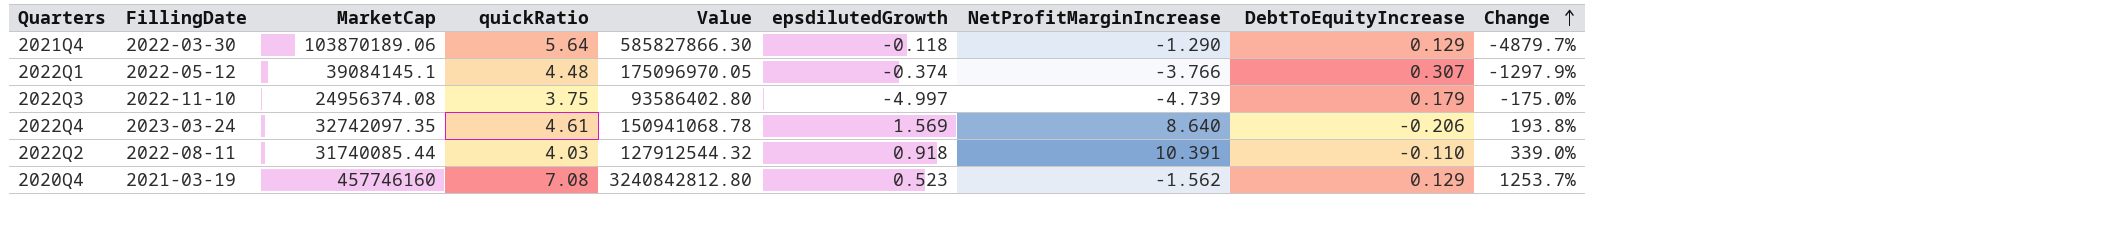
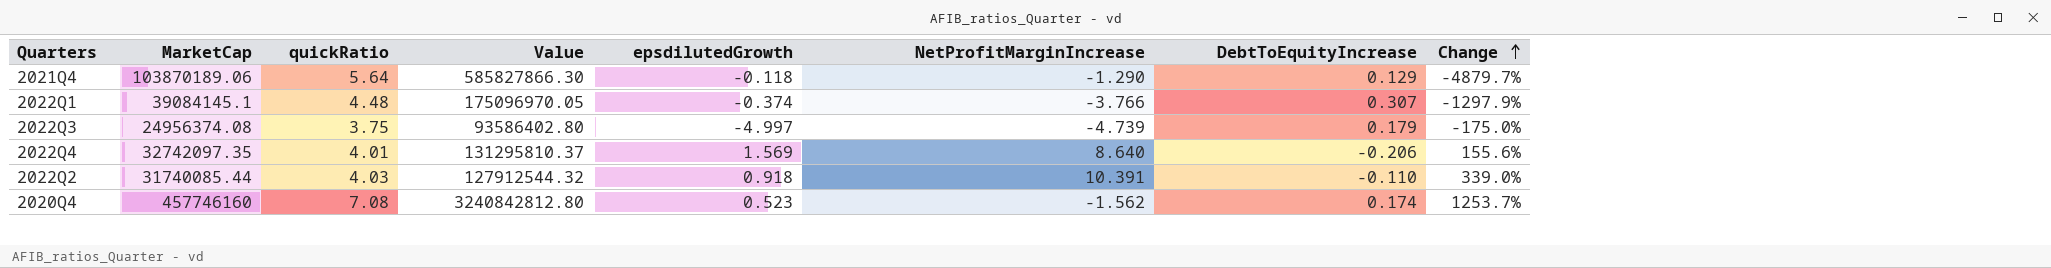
column FillingDate | position: 2 -> none
2022Q4 | quickRatio: 4.61 -> 4.01
2022Q4 | Value: 150941068.78 -> 131295810.37
2022Q4 | Change: 193.8% -> 155.6%
2020Q4 | DebtToEquityIncrease: 0.129 -> 0.174

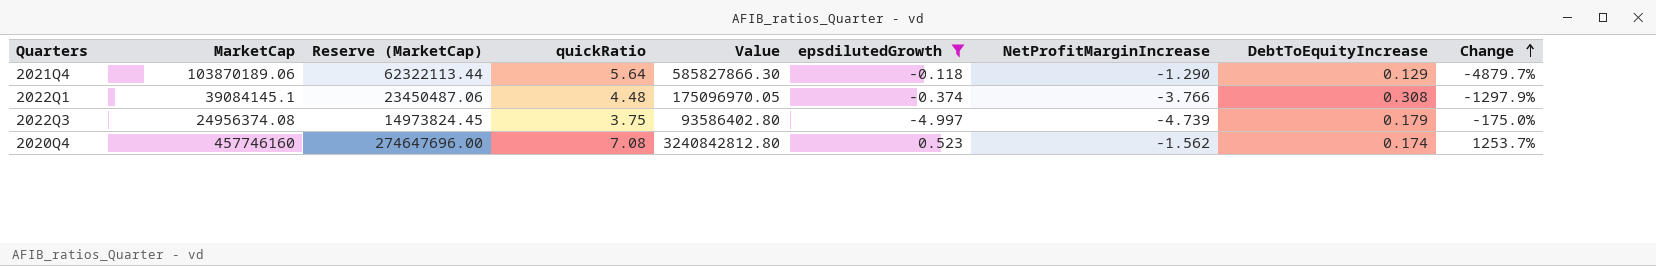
filter: none -> epsdilutedGrowth <= 0.523
column Reserve (MarketCap) | formula: none -> [MarketCap] * 0.6
2022Q1 | DebtToEquityIncrease: 0.307 -> 0.308

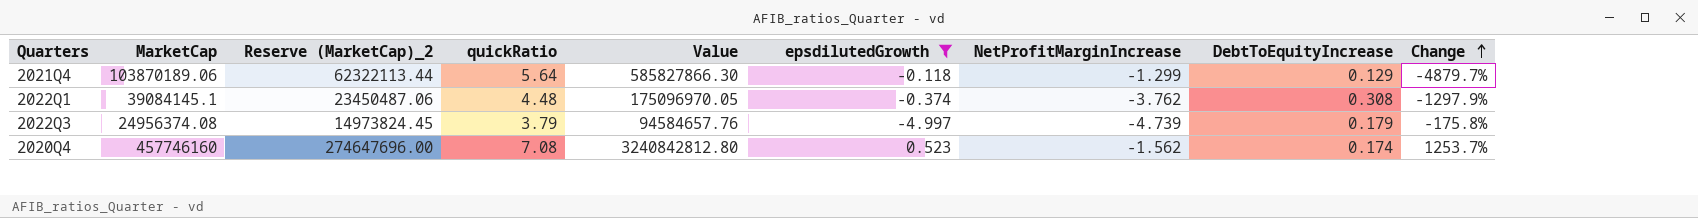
column name: Reserve (MarketCap) -> Reserve (MarketCap)_2
2021Q4 | NetProfitMarginIncrease: -1.290 -> -1.299
2022Q1 | NetProfitMarginIncrease: -3.766 -> -3.762
2022Q3 | quickRatio: 3.75 -> 3.79
2022Q3 | Value: 93586402.80 -> 94584657.76
2022Q3 | Change: -175.0% -> -175.8%

